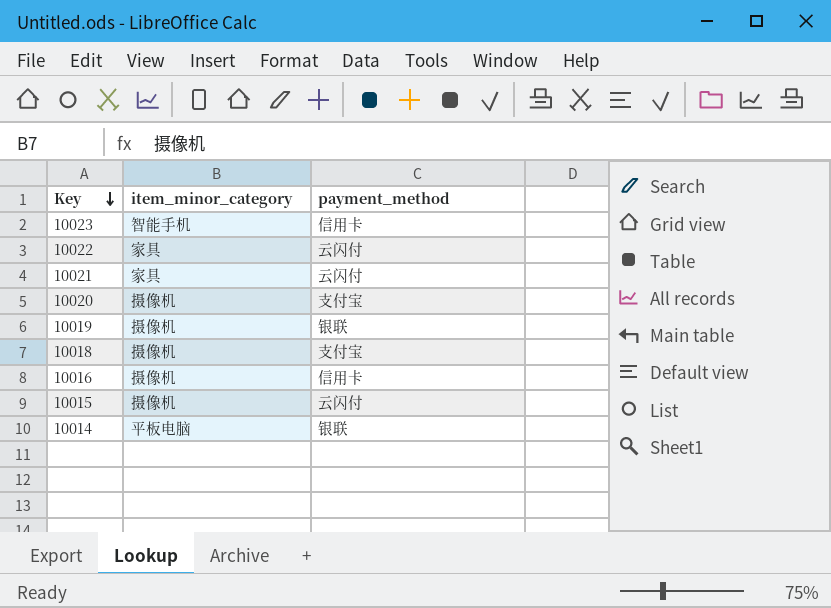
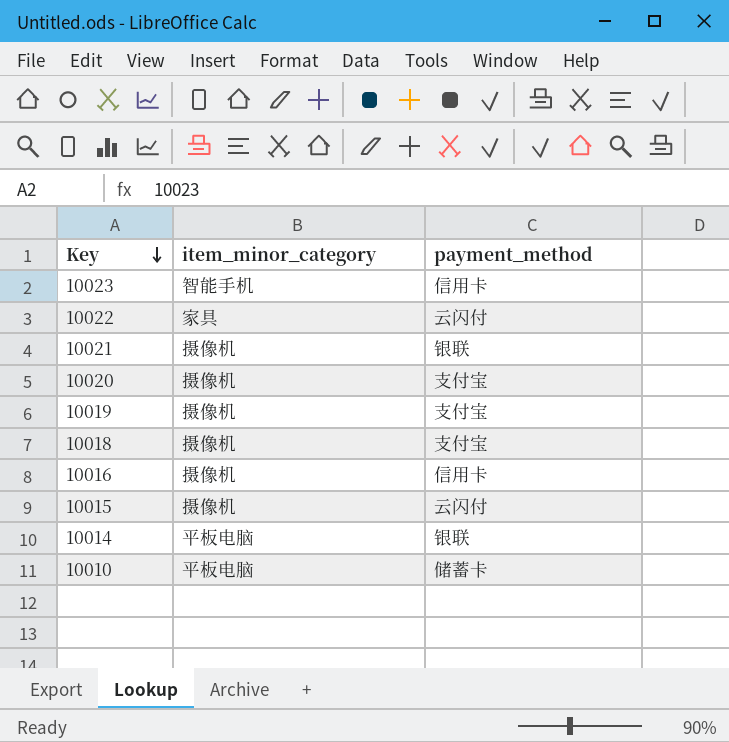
10021 | item_minor_category: 家具 -> 摄像机
10021 | payment_method: 云闪付 -> 银联
10019 | payment_method: 银联 -> 支付宝
row 10010: none -> 平板电脑 | 储蓄卡

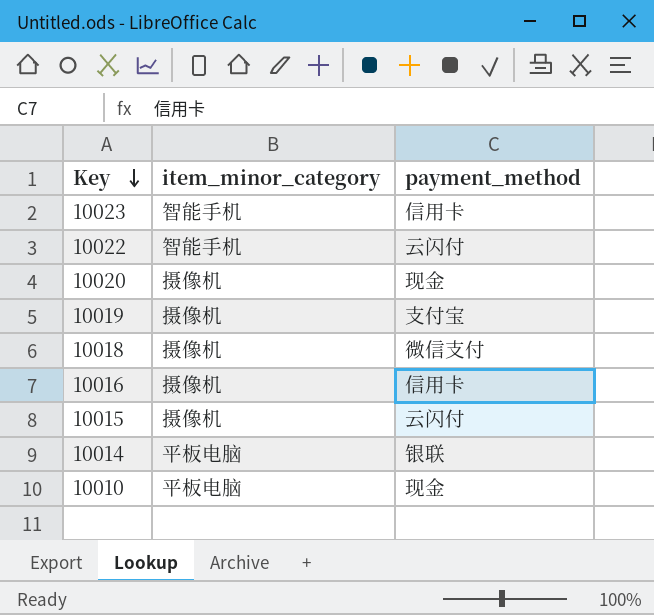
row 10021: 摄像机 | 银联 -> none
10022 | item_minor_category: 家具 -> 智能手机
10020 | payment_method: 支付宝 -> 现金
10018 | payment_method: 支付宝 -> 微信支付
10010 | payment_method: 储蓄卡 -> 现金

